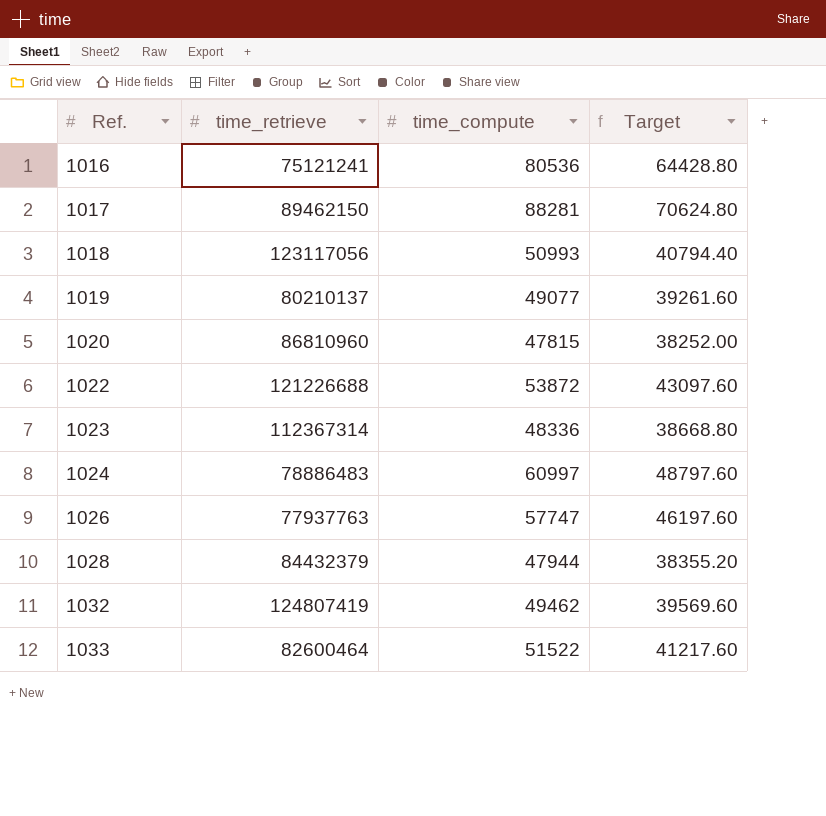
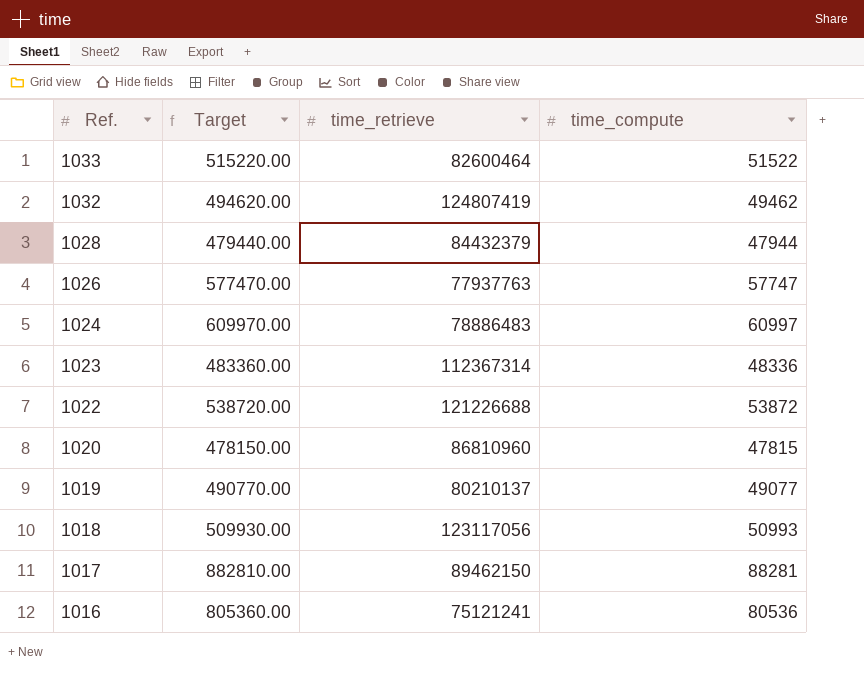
row order: Ref. ascending -> Ref. descending
column Target | formula: [time_compute] * 0.8 -> [time_compute] * 10
column Target | position: 4 -> 2

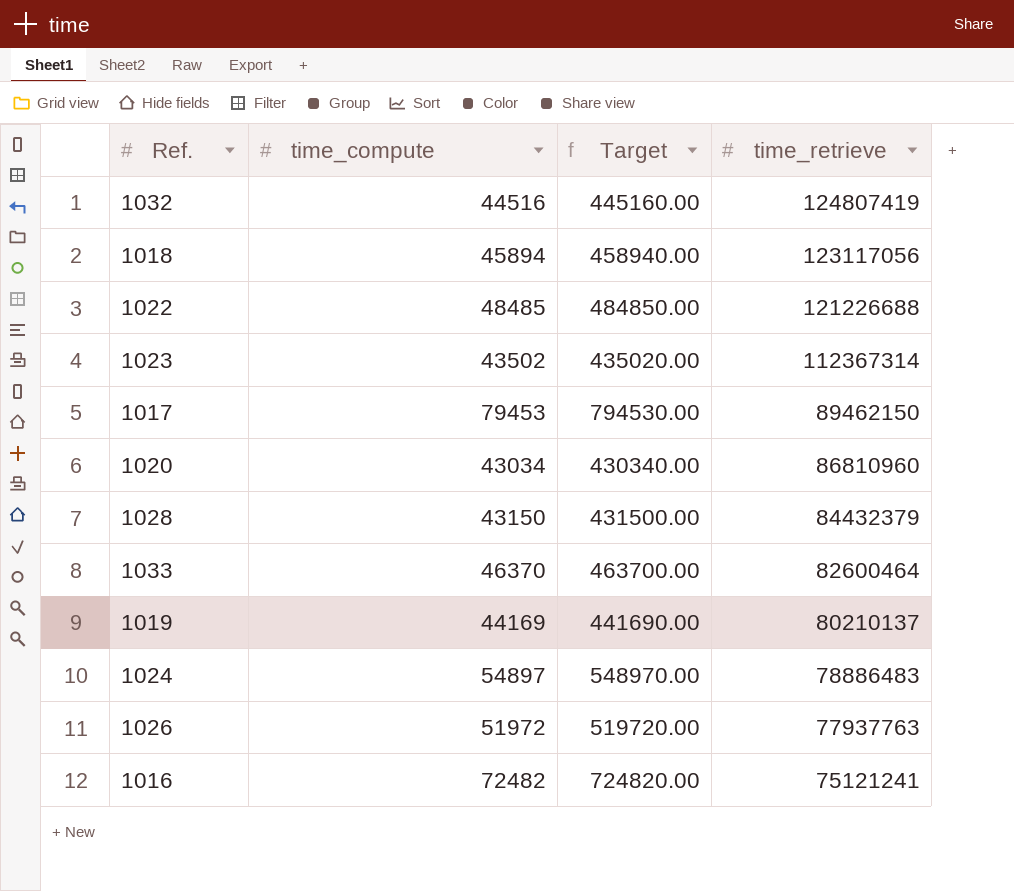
row order: Ref. descending -> time_retrieve descending
column time_compute | position: 4 -> 2
1032 | time_compute: 49462 -> 44516
1032 | Target: 494620.00 -> 445160.00
1018 | time_compute: 50993 -> 45894
1018 | Target: 509930.00 -> 458940.00
1022 | time_compute: 53872 -> 48485
1022 | Target: 538720.00 -> 484850.00
1023 | time_compute: 48336 -> 43502
1023 | Target: 483360.00 -> 435020.00
1017 | time_compute: 88281 -> 79453
1017 | Target: 882810.00 -> 794530.00
1020 | time_compute: 47815 -> 43034
1020 | Target: 478150.00 -> 430340.00
1028 | time_compute: 47944 -> 43150
1028 | Target: 479440.00 -> 431500.00
1033 | time_compute: 51522 -> 46370
1033 | Target: 515220.00 -> 463700.00
1019 | time_compute: 49077 -> 44169
1019 | Target: 490770.00 -> 441690.00
1024 | time_compute: 60997 -> 54897
1024 | Target: 609970.00 -> 548970.00
1026 | time_compute: 57747 -> 51972
1026 | Target: 577470.00 -> 519720.00
1016 | time_compute: 80536 -> 72482
1016 | Target: 805360.00 -> 724820.00

